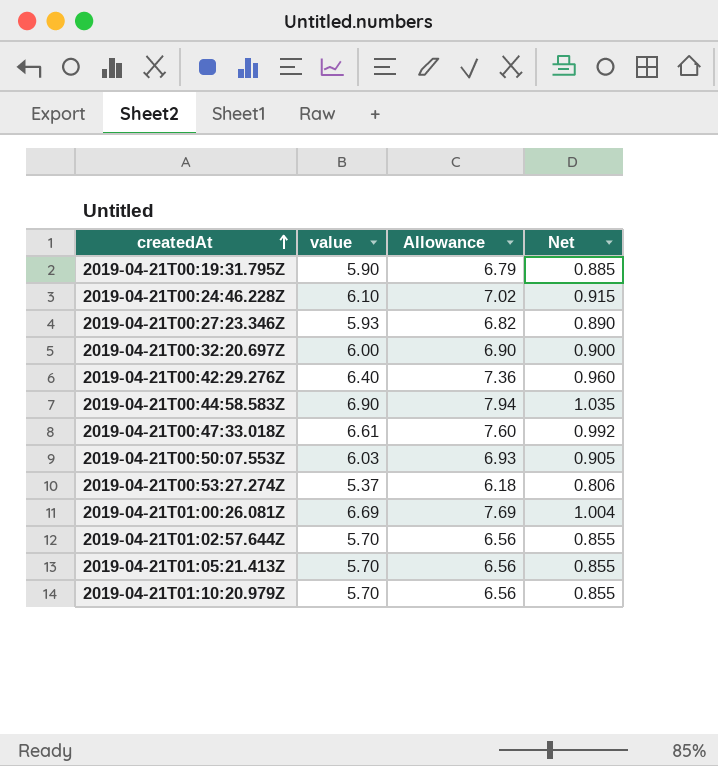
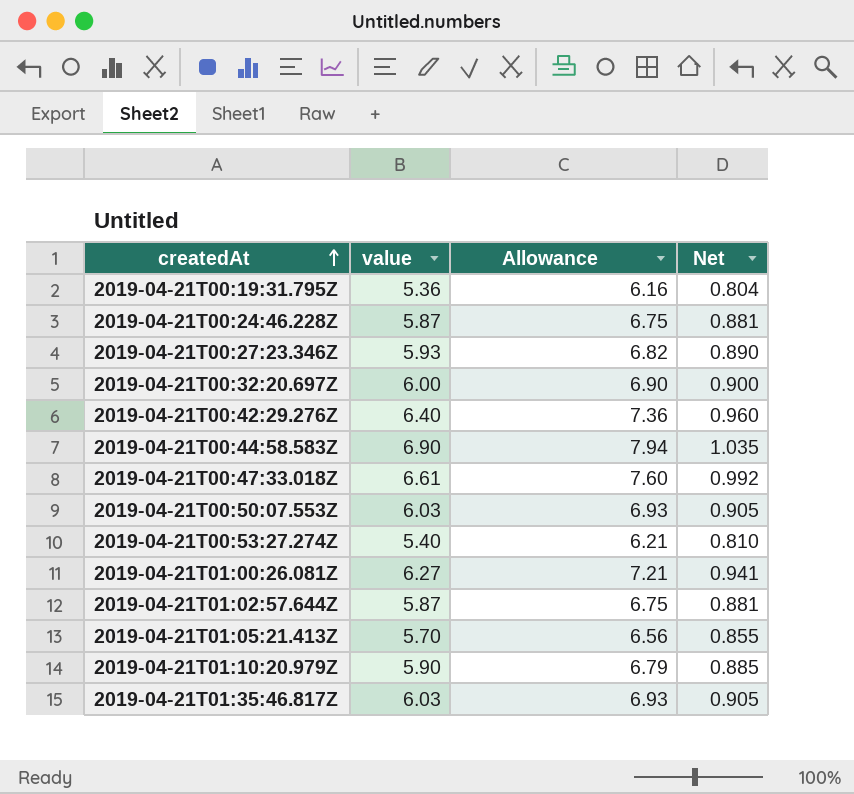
2019-04-21T00:19:31.795Z | value: 5.90 -> 5.36
2019-04-21T00:19:31.795Z | Allowance: 6.79 -> 6.16
2019-04-21T00:19:31.795Z | Net: 0.885 -> 0.804
2019-04-21T00:24:46.228Z | value: 6.10 -> 5.87
2019-04-21T00:24:46.228Z | Allowance: 7.02 -> 6.75
2019-04-21T00:24:46.228Z | Net: 0.915 -> 0.881
2019-04-21T00:53:27.274Z | value: 5.37 -> 5.40
2019-04-21T00:53:27.274Z | Allowance: 6.18 -> 6.21
2019-04-21T00:53:27.274Z | Net: 0.806 -> 0.810
2019-04-21T01:00:26.081Z | value: 6.69 -> 6.27
2019-04-21T01:00:26.081Z | Allowance: 7.69 -> 7.21
2019-04-21T01:00:26.081Z | Net: 1.004 -> 0.941
2019-04-21T01:02:57.644Z | value: 5.70 -> 5.87
2019-04-21T01:02:57.644Z | Allowance: 6.56 -> 6.75
2019-04-21T01:02:57.644Z | Net: 0.855 -> 0.881
2019-04-21T01:10:20.979Z | value: 5.70 -> 5.90
2019-04-21T01:10:20.979Z | Allowance: 6.56 -> 6.79
2019-04-21T01:10:20.979Z | Net: 0.855 -> 0.885
row 2019-04-21T01:35:46.817Z: none -> 6.03 | 6.93 | 0.905

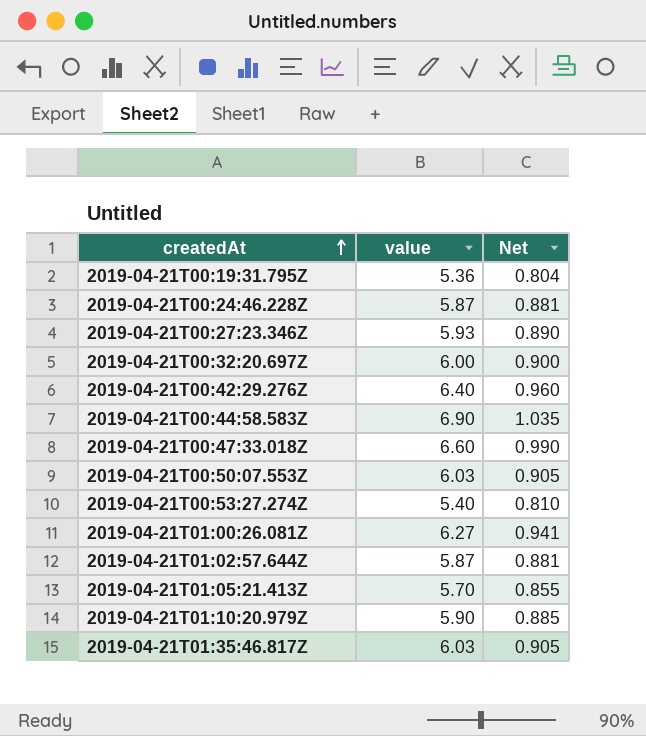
column Allowance | formula: [value] * 1.15 -> none
2019-04-21T00:47:33.018Z | value: 6.61 -> 6.60
2019-04-21T00:47:33.018Z | Net: 0.992 -> 0.990

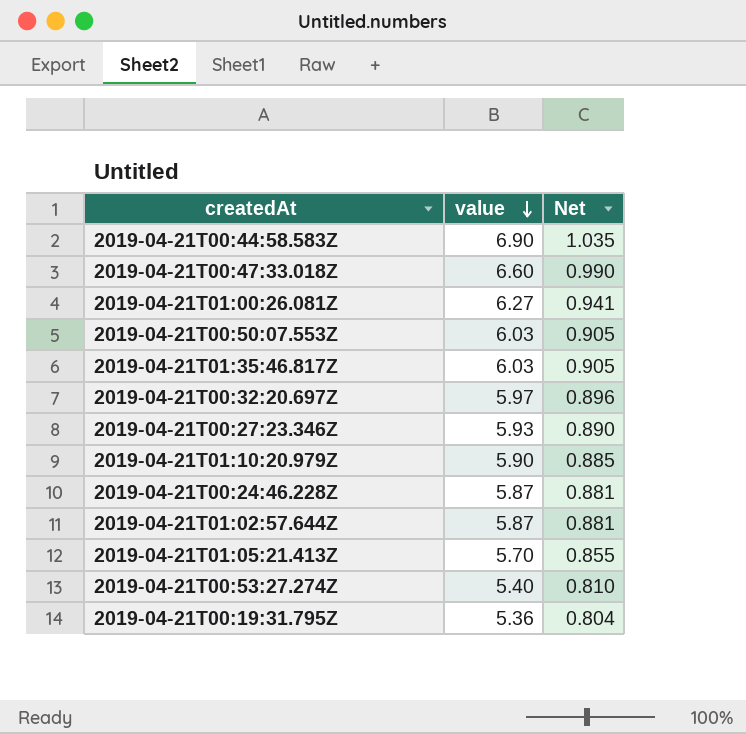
row order: createdAt ascending -> value descending
row 2019-04-21T00:42:29.276Z: 6.40 | 0.960 -> none
2019-04-21T00:32:20.697Z | value: 6.00 -> 5.97
2019-04-21T00:32:20.697Z | Net: 0.900 -> 0.896

